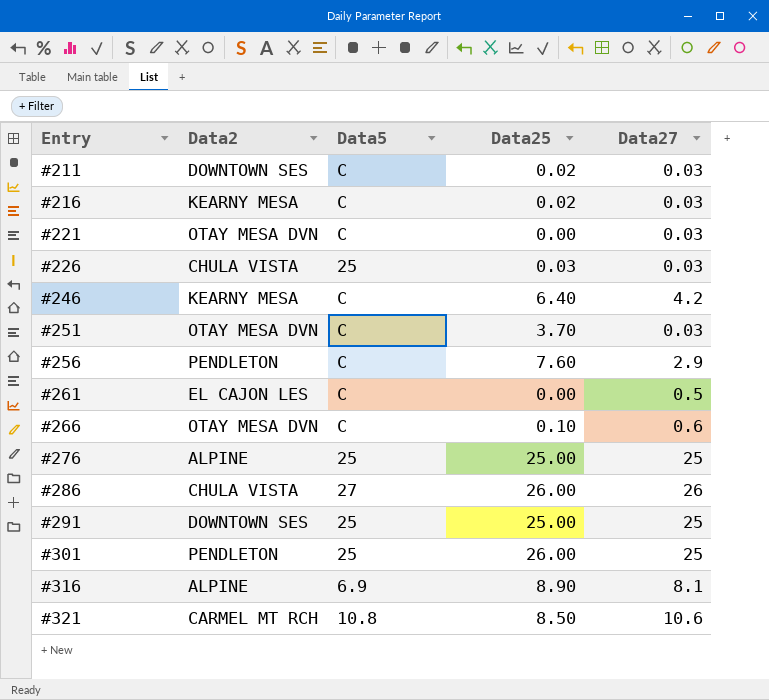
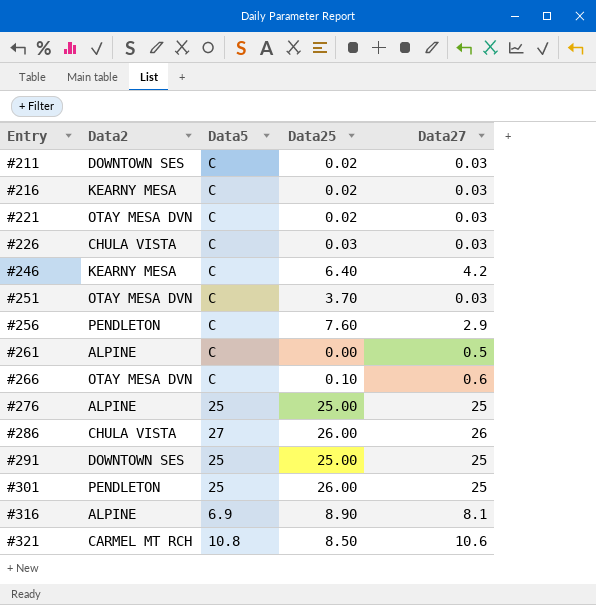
#221 | Data25: 0.00 -> 0.02
#226 | Data5: 25 -> C
#261 | Data2: EL CAJON LES -> ALPINE

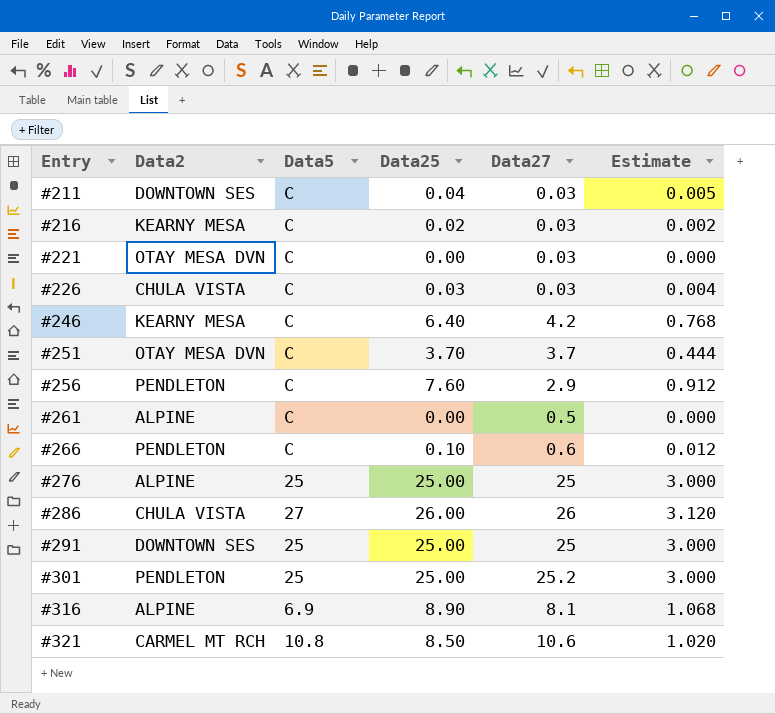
column Estimate | formula: none -> [Data25] * 0.12
#211 | Data25: 0.02 -> 0.04
#221 | Data25: 0.02 -> 0.00
#251 | Data27: 0.03 -> 3.7
#266 | Data2: OTAY MESA DVN -> PENDLETON
#301 | Data25: 26.00 -> 25.00
#301 | Data27: 25 -> 25.2

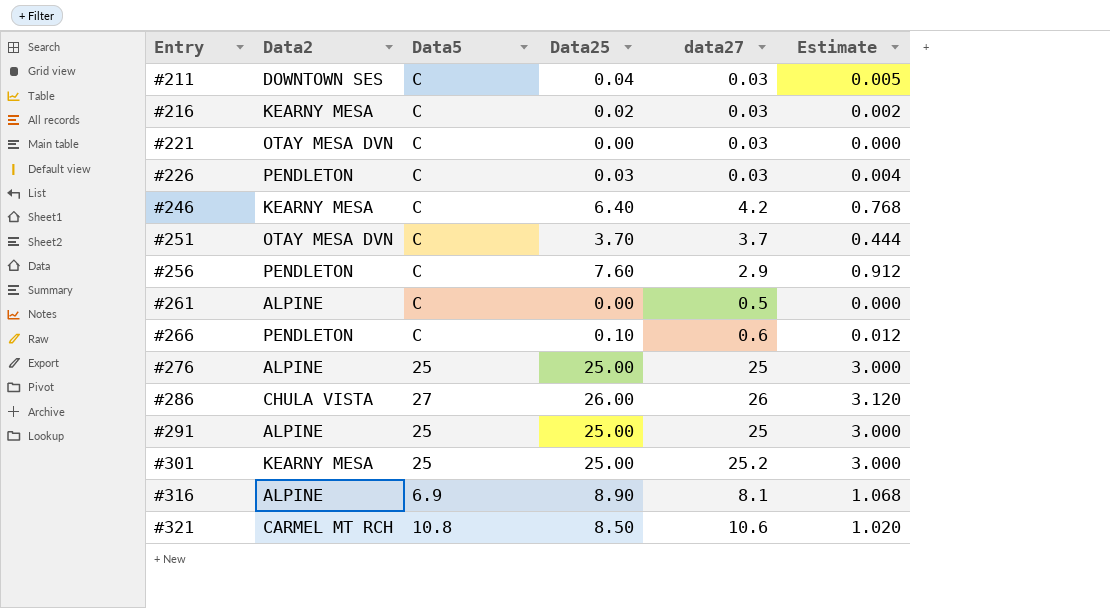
column name: Data27 -> data27
#226 | Data2: CHULA VISTA -> PENDLETON
#291 | Data2: DOWNTOWN SES -> ALPINE
#301 | Data2: PENDLETON -> KEARNY MESA

